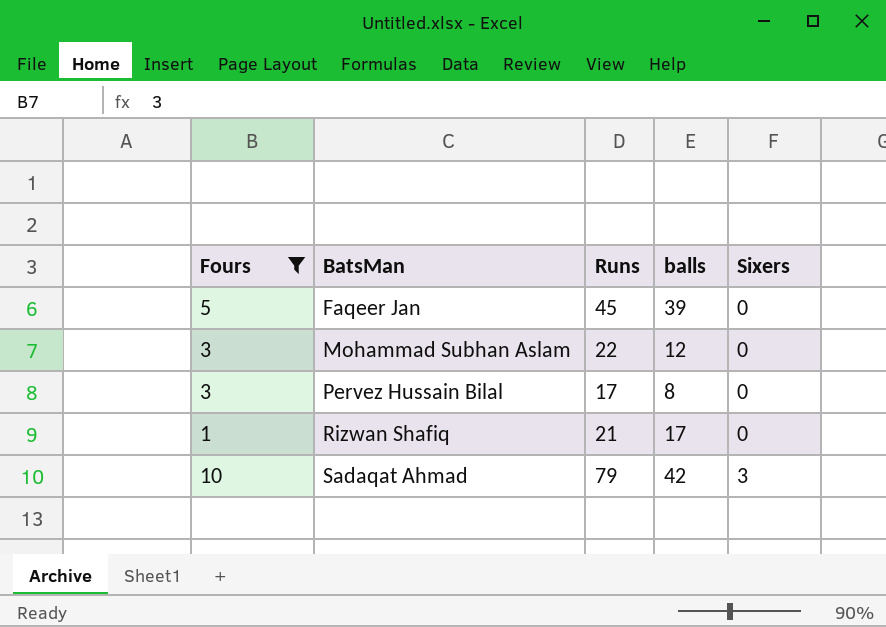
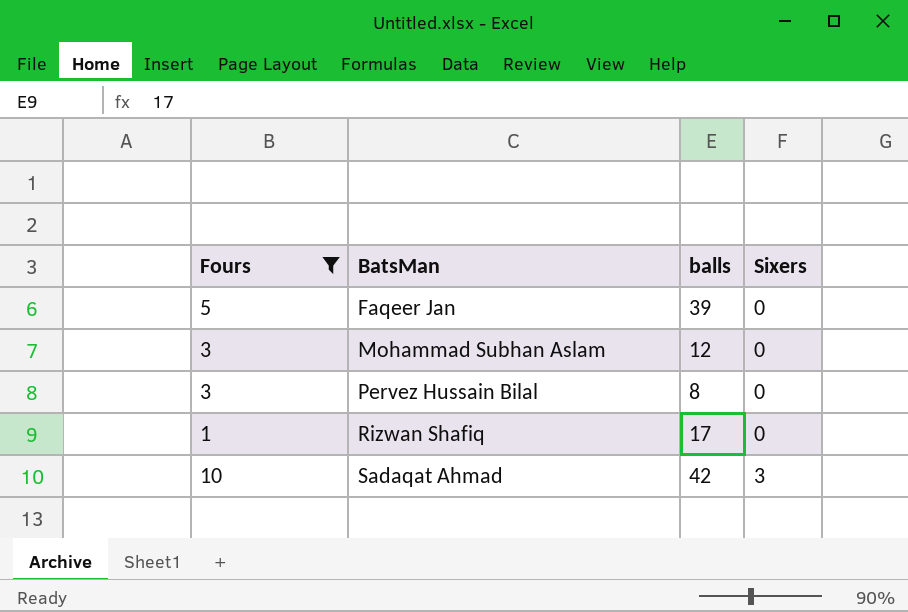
column Runs | position: 3 -> none

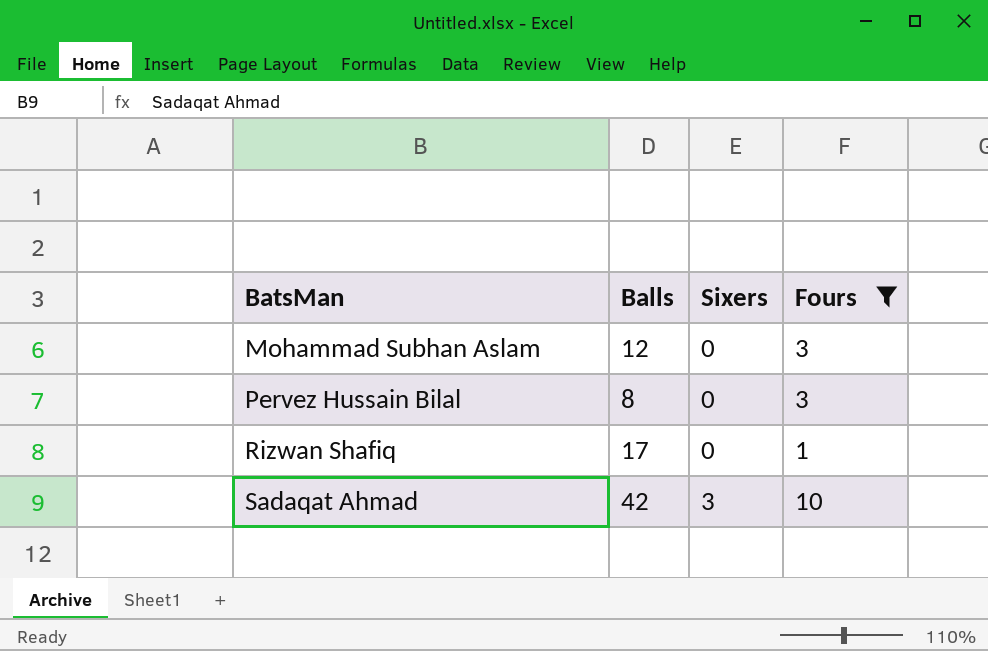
column name: balls -> Balls
column Fours | position: 1 -> 4
row Faqeer Jan: 5 | 39 | 0 -> none

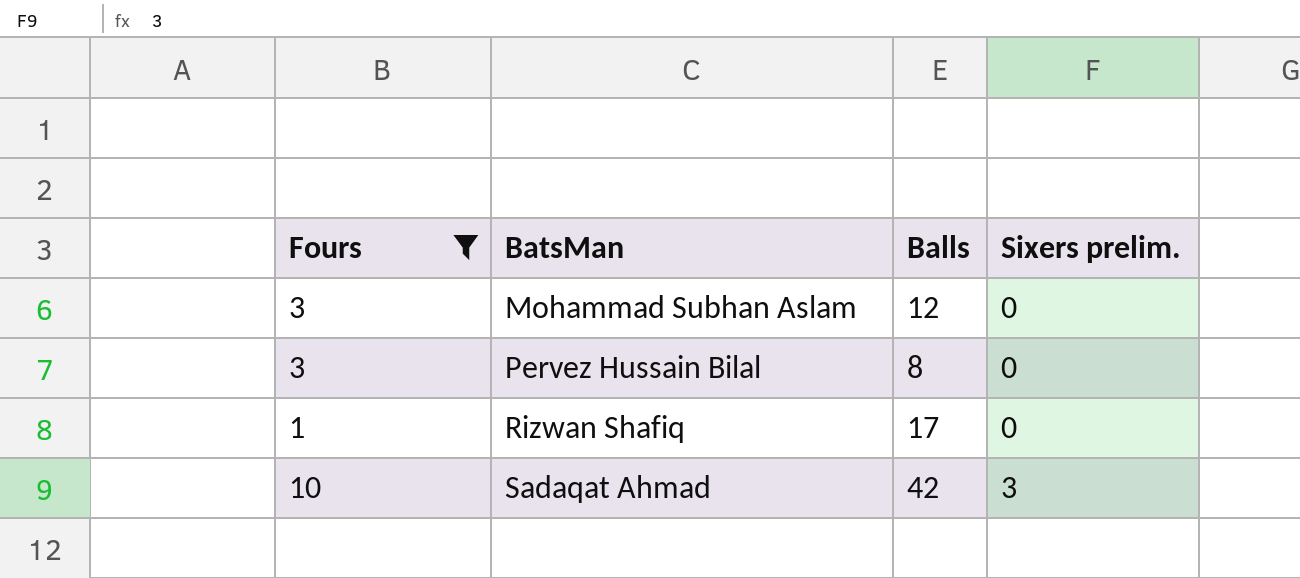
column Fours | position: 4 -> 1
column name: Sixers -> Sixers prelim.

